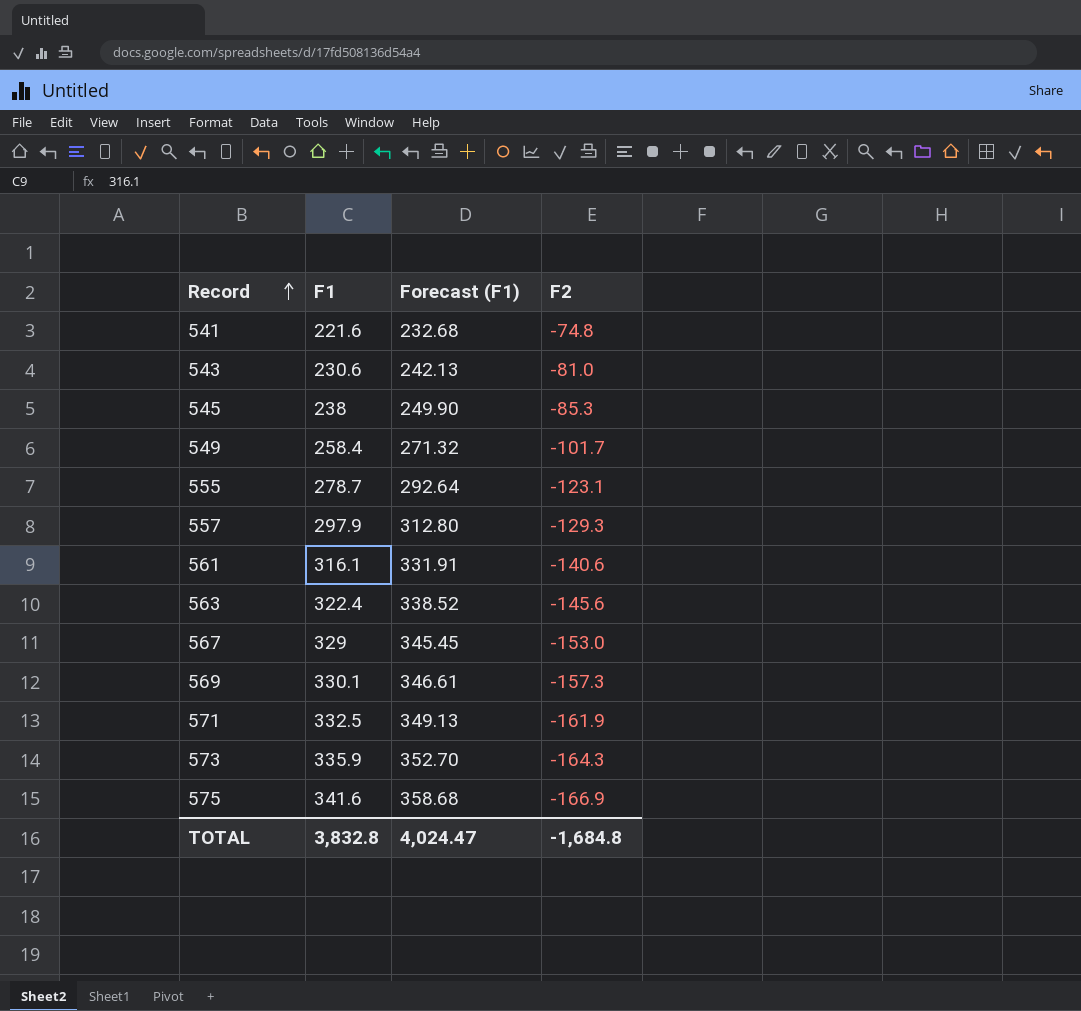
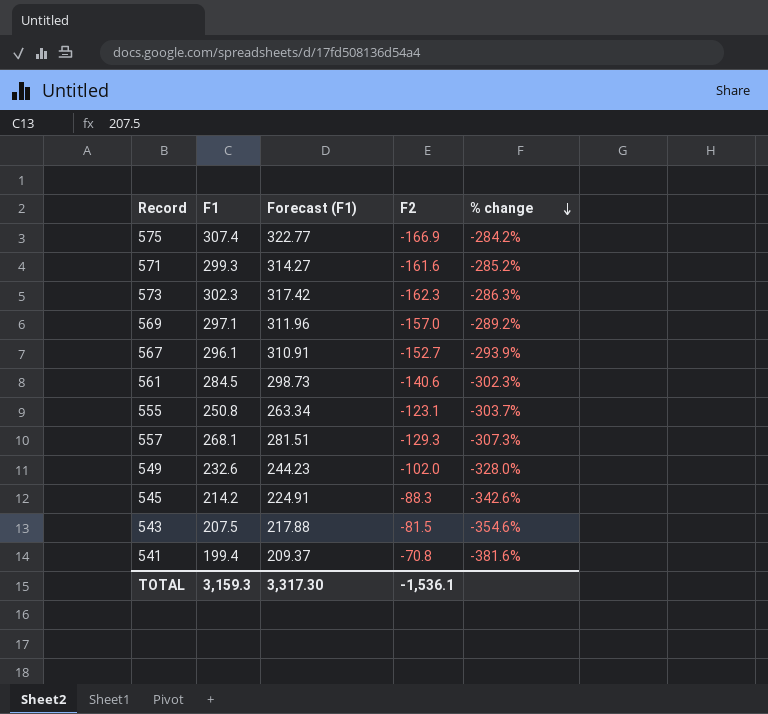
row order: Record ascending -> % change descending
column % change | formula: none -> ([F1] - [F2]) / [F2]
row 563: 322.4 | 338.52 | -145.6 -> none
575 | F1: 341.6 -> 307.4
575 | Forecast (F1): 358.68 -> 322.77
571 | F1: 332.5 -> 299.3
571 | Forecast (F1): 349.13 -> 314.27
571 | F2: -161.9 -> -161.6
573 | F1: 335.9 -> 302.3
573 | Forecast (F1): 352.70 -> 317.42
573 | F2: -164.3 -> -162.3
569 | F1: 330.1 -> 297.1
569 | Forecast (F1): 346.61 -> 311.96
569 | F2: -157.3 -> -157.0
567 | F1: 329 -> 296.1
567 | Forecast (F1): 345.45 -> 310.91
567 | F2: -153.0 -> -152.7
561 | F1: 316.1 -> 284.5
561 | Forecast (F1): 331.91 -> 298.73
555 | F1: 278.7 -> 250.8
555 | Forecast (F1): 292.64 -> 263.34
557 | F1: 297.9 -> 268.1
557 | Forecast (F1): 312.80 -> 281.51
549 | F1: 258.4 -> 232.6
549 | Forecast (F1): 271.32 -> 244.23
549 | F2: -101.7 -> -102.0
545 | F1: 238 -> 214.2
545 | Forecast (F1): 249.90 -> 224.91
545 | F2: -85.3 -> -88.3
543 | F1: 230.6 -> 207.5
543 | Forecast (F1): 242.13 -> 217.88
543 | F2: -81.0 -> -81.5
541 | F1: 221.6 -> 199.4
541 | Forecast (F1): 232.68 -> 209.37
541 | F2: -74.8 -> -70.8
TOTAL | F1: 3,832.8 -> 3,159.3
TOTAL | Forecast (F1): 4,024.47 -> 3,317.30
TOTAL | F2: -1,684.8 -> -1,536.1

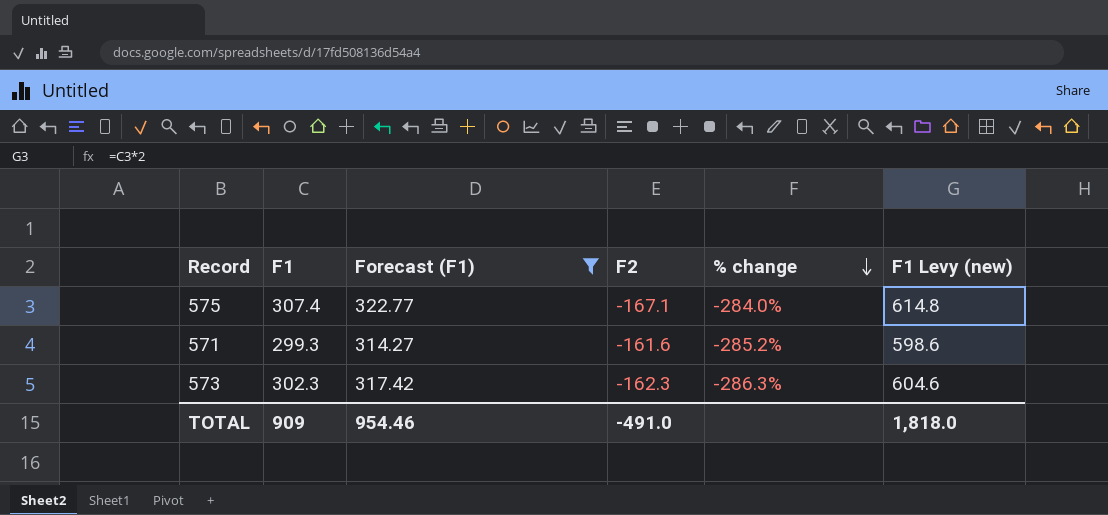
filter: none -> Forecast (F1) >= 314.27
column F1 Levy (new) | formula: none -> [F1] * 2
575 | F2: -166.9 -> -167.1
575 | % change: -284.2% -> -284.0%
TOTAL | F1: 3,159.3 -> 909
TOTAL | Forecast (F1): 3,317.30 -> 954.46
TOTAL | F2: -1,536.1 -> -491.0

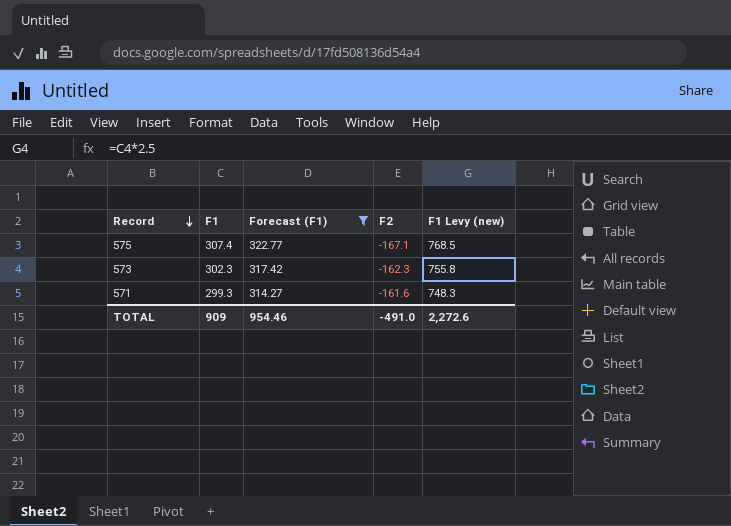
row order: % change descending -> Record descending
column % change | formula: ([F1] - [F2]) / [F2] -> none
column F1 Levy (new) | formula: [F1] * 2 -> [F1] * 2.5
TOTAL | F1 Levy (new): 1,818.0 -> 2,272.6

